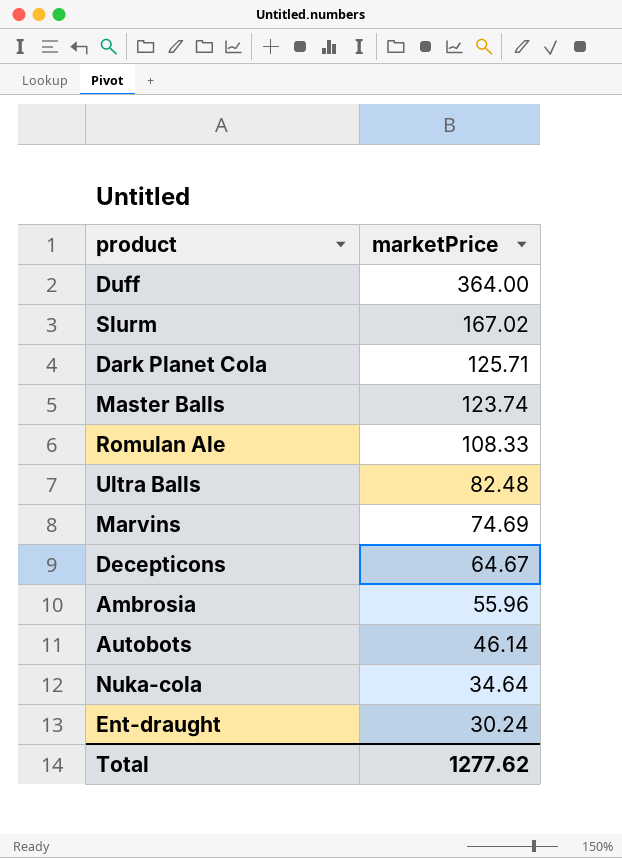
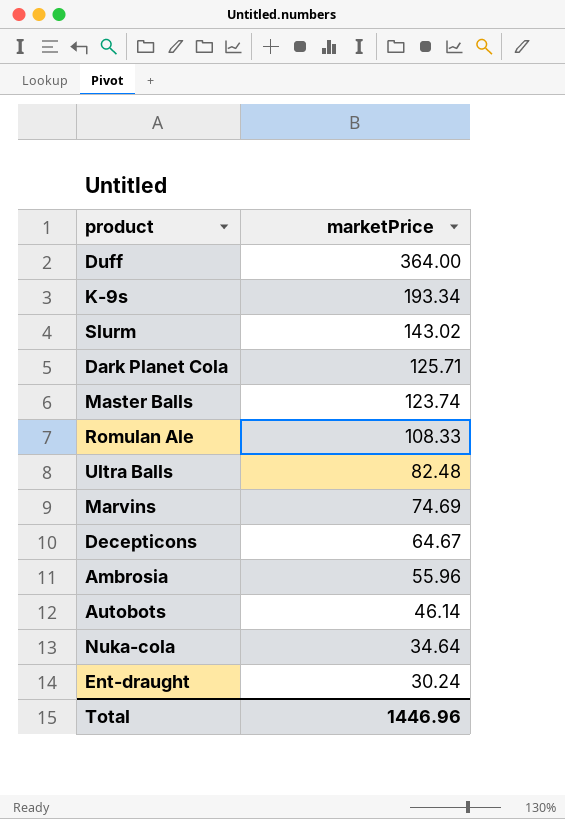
row K-9s: none -> 193.34
Slurm | marketPrice: 167.02 -> 143.02
Total | marketPrice: 1277.62 -> 1446.96

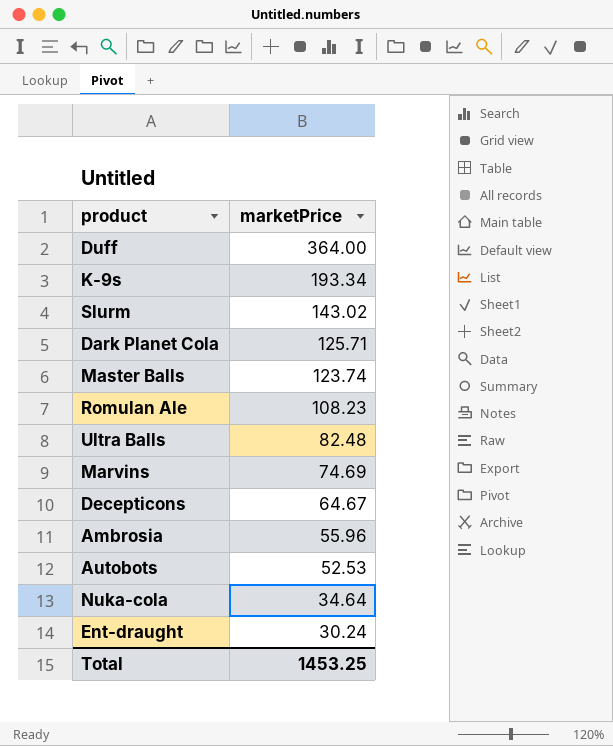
Romulan Ale | marketPrice: 108.33 -> 108.23
Autobots | marketPrice: 46.14 -> 52.53
Total | marketPrice: 1446.96 -> 1453.25

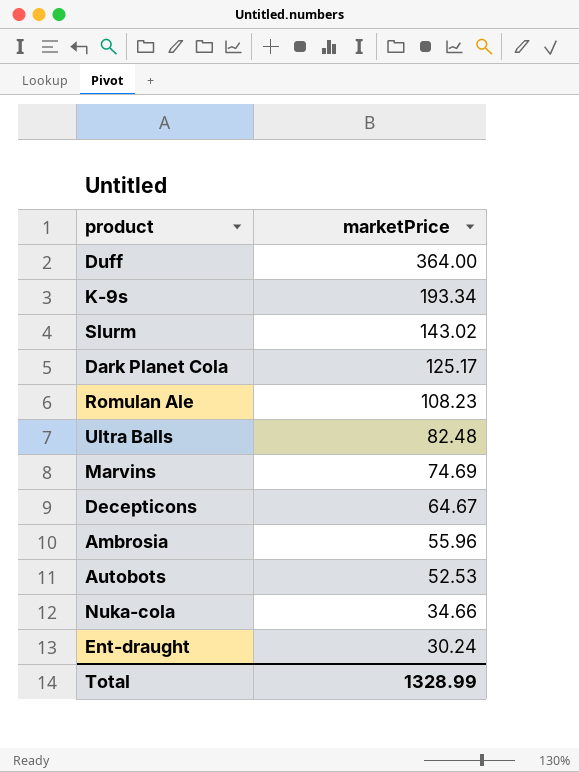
row Master Balls: 123.74 -> none
Dark Planet Cola | marketPrice: 125.71 -> 125.17
Nuka-cola | marketPrice: 34.64 -> 34.66
Total | marketPrice: 1453.25 -> 1328.99

